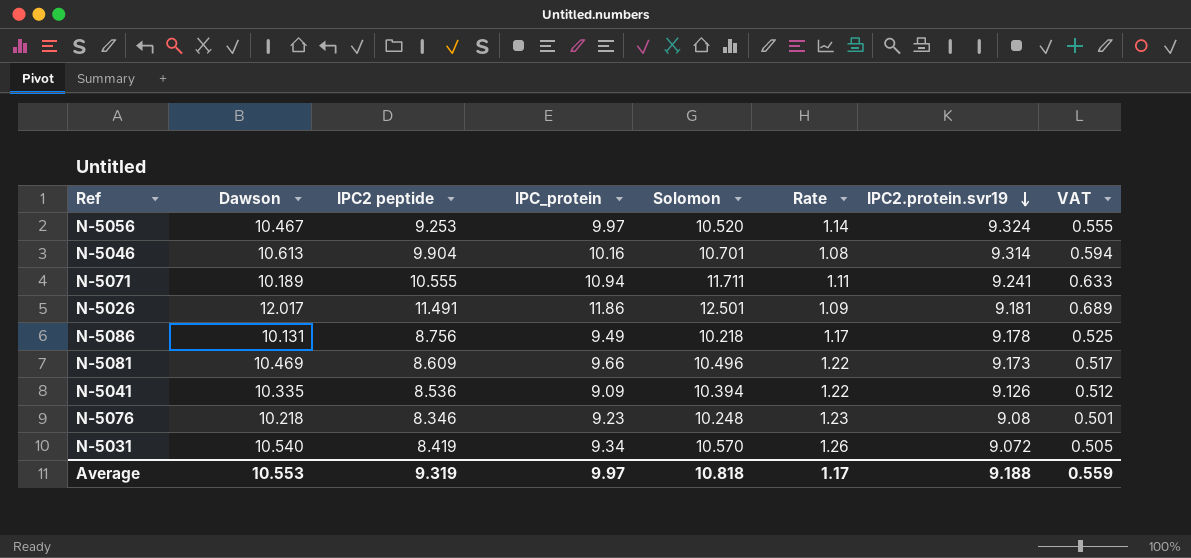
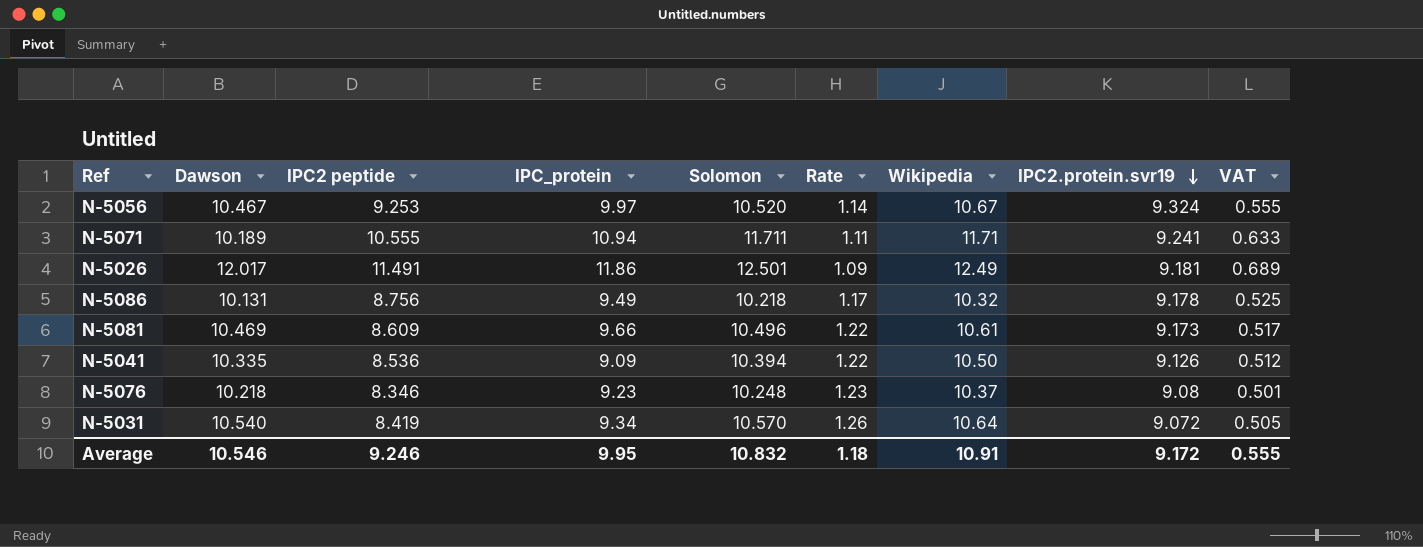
column Wikipedia | position: none -> 7
row N-5046: 10.613 | 9.904 | 10.16 | 10.701 | 1.08 | 9.314 | 0.594 -> none
Average | Dawson: 10.553 -> 10.546
Average | IPC2 peptide: 9.319 -> 9.246
Average | IPC_protein: 9.97 -> 9.95
Average | Solomon: 10.818 -> 10.832
Average | Rate: 1.17 -> 1.18
Average | IPC2.protein.svr19: 9.188 -> 9.172
Average | VAT: 0.559 -> 0.555

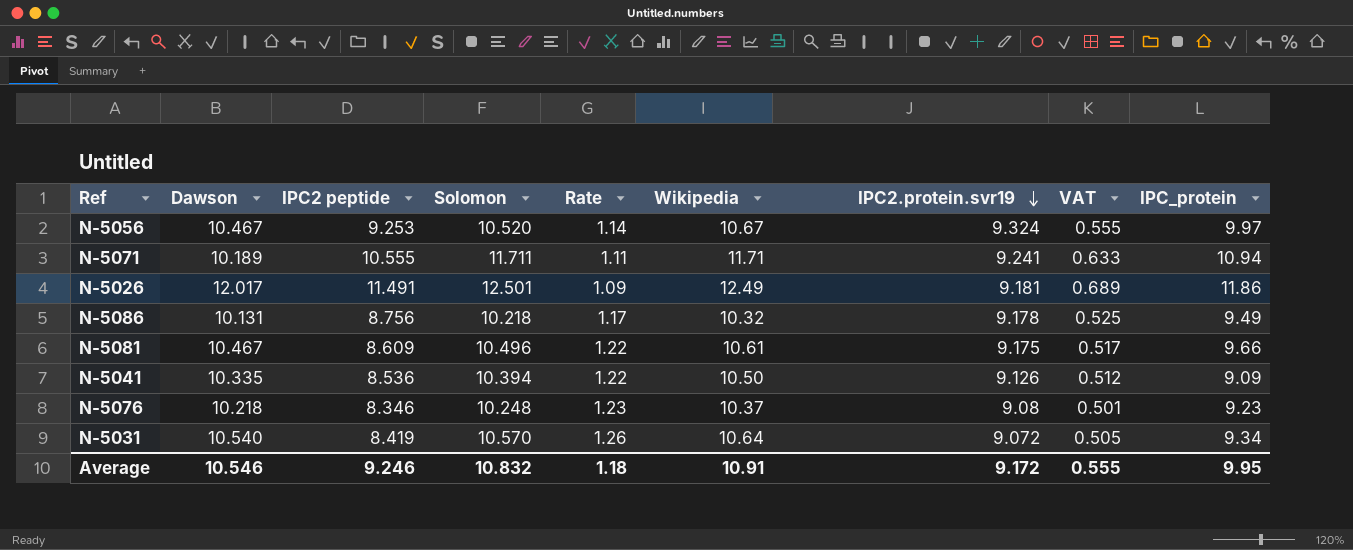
column IPC_protein | position: 4 -> 9
N-5081 | Dawson: 10.469 -> 10.467
N-5081 | IPC2.protein.svr19: 9.173 -> 9.175

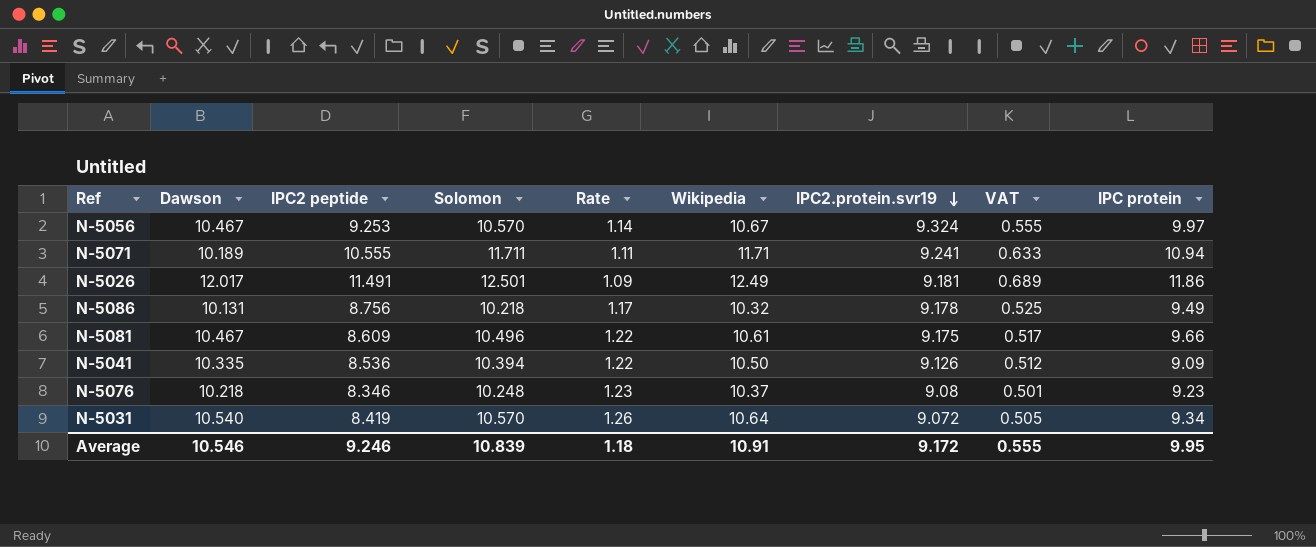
column name: IPC_protein -> IPC protein
N-5056 | Solomon: 10.520 -> 10.570
Average | Solomon: 10.832 -> 10.839

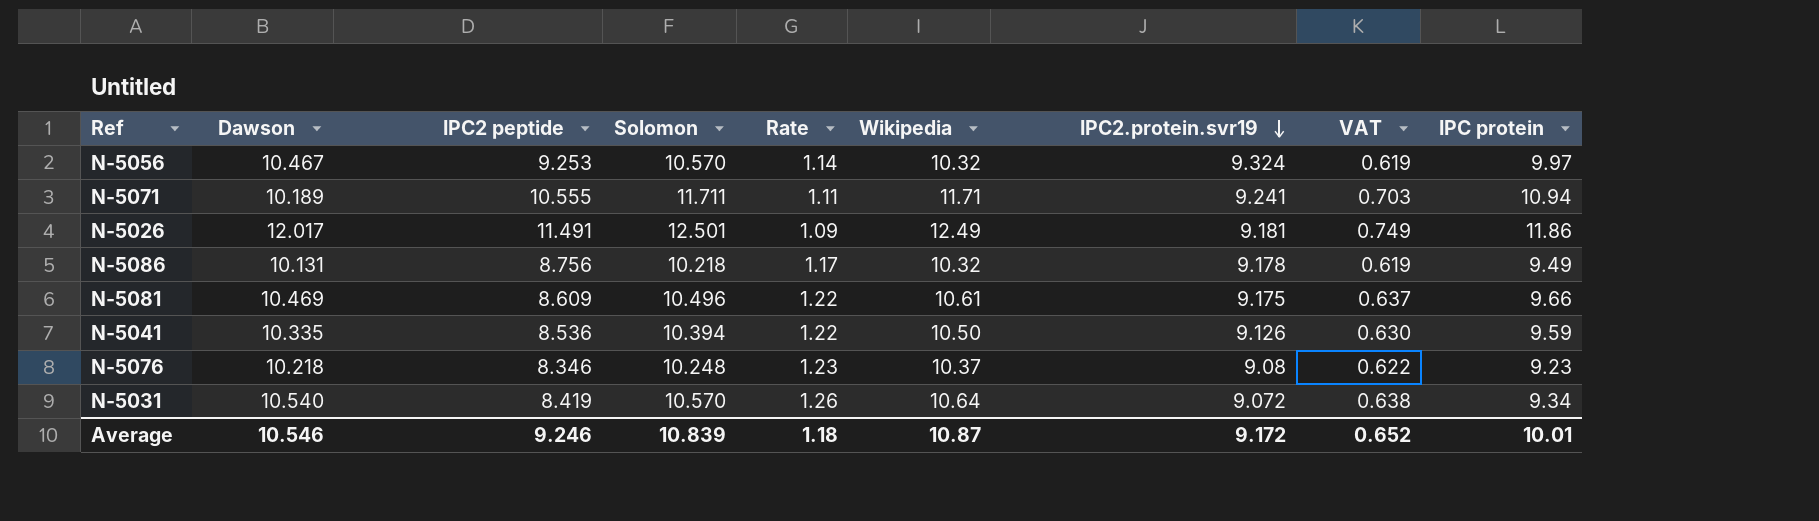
column VAT | formula: [IPC2 peptide] * 0.06 -> [Wikipedia] * 0.06
N-5056 | Wikipedia: 10.67 -> 10.32
N-5081 | Dawson: 10.467 -> 10.469
N-5041 | IPC protein: 9.09 -> 9.59
Average | Wikipedia: 10.91 -> 10.87
Average | VAT: 0.555 -> 0.652
Average | IPC protein: 9.95 -> 10.01

